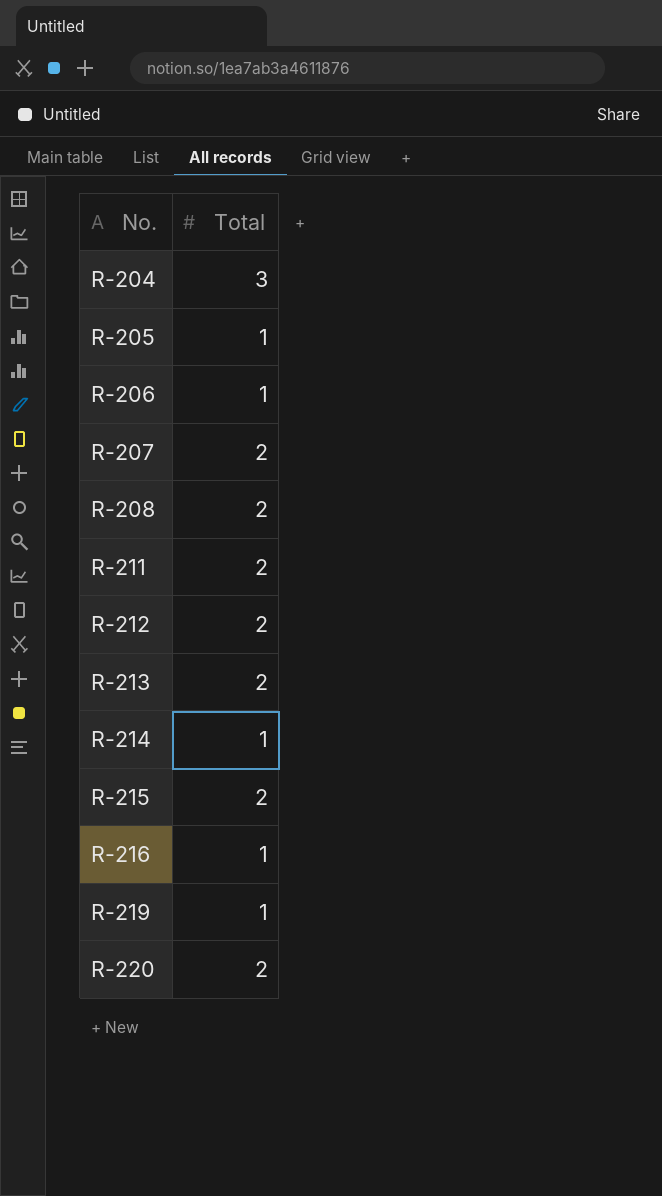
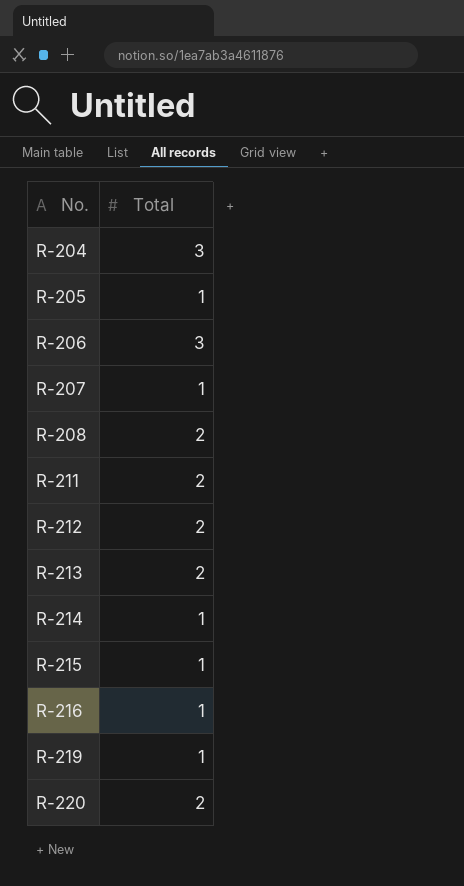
R-206 | Total: 1 -> 3
R-207 | Total: 2 -> 1
R-215 | Total: 2 -> 1

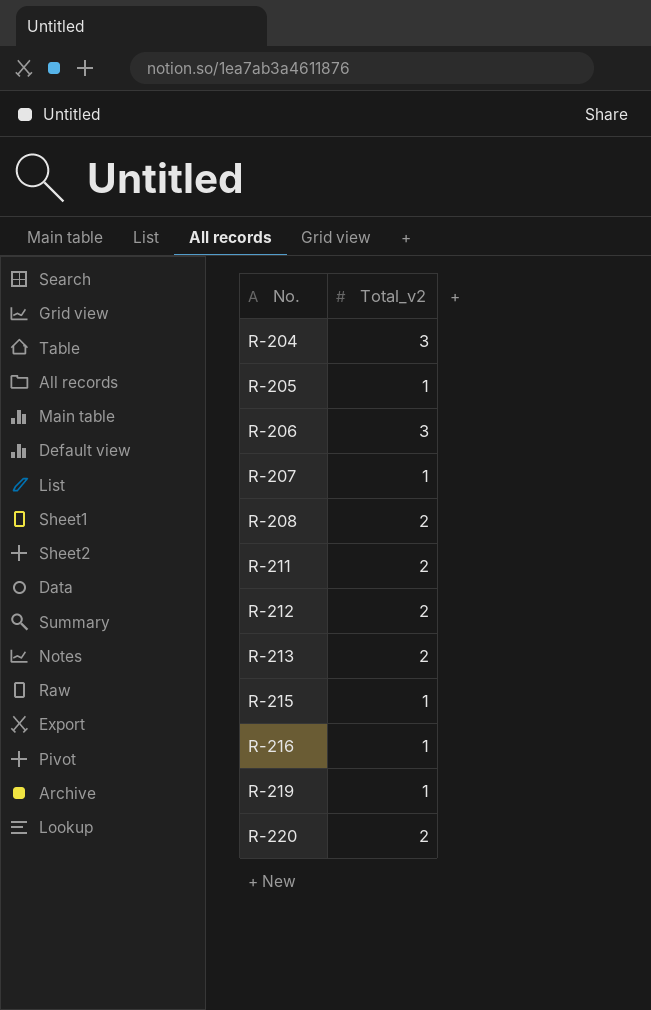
column name: Total -> Total_v2
row R-214: 1 -> none

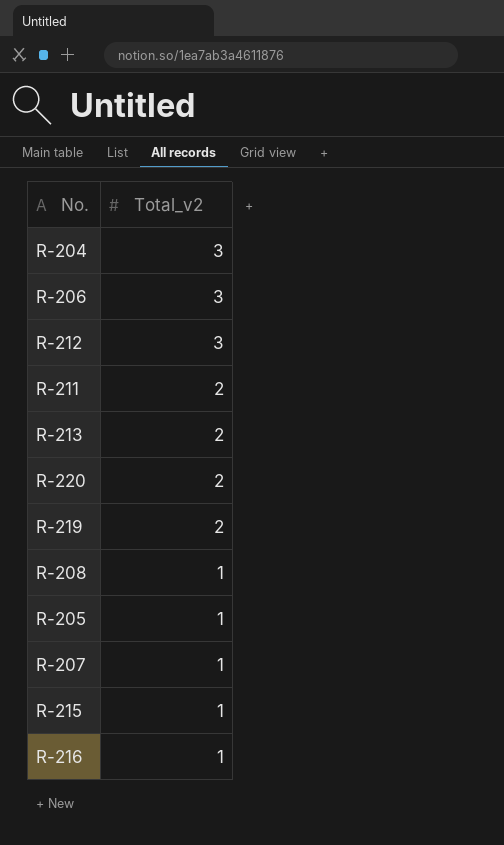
row order: No. ascending -> Total_v2 descending
R-212 | Total_v2: 2 -> 3
R-219 | Total_v2: 1 -> 2
R-208 | Total_v2: 2 -> 1

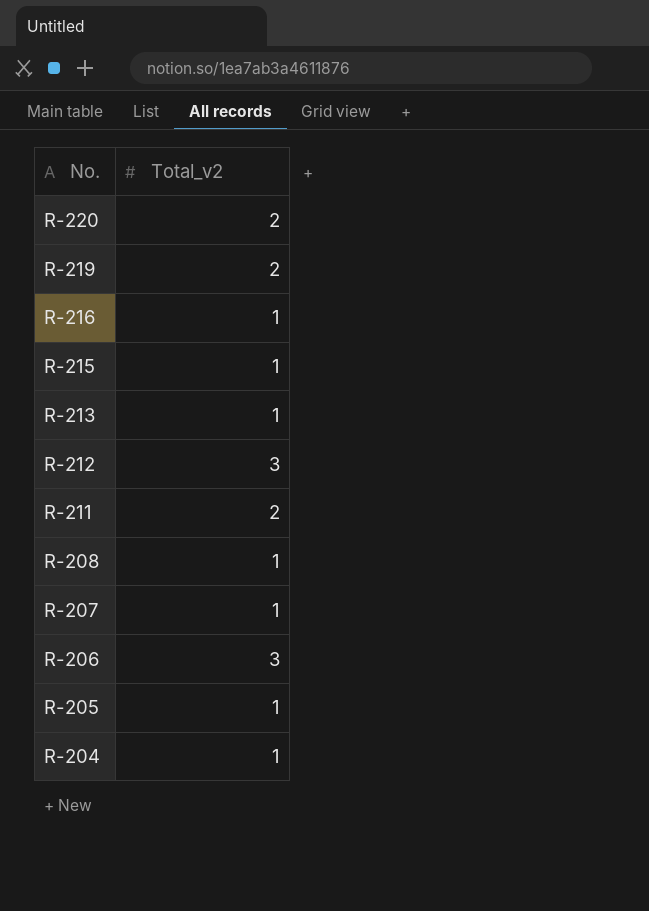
row order: Total_v2 descending -> No. descending
R-213 | Total_v2: 2 -> 1
R-204 | Total_v2: 3 -> 1

